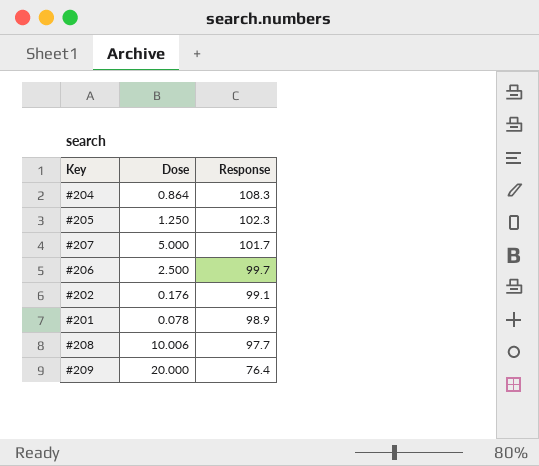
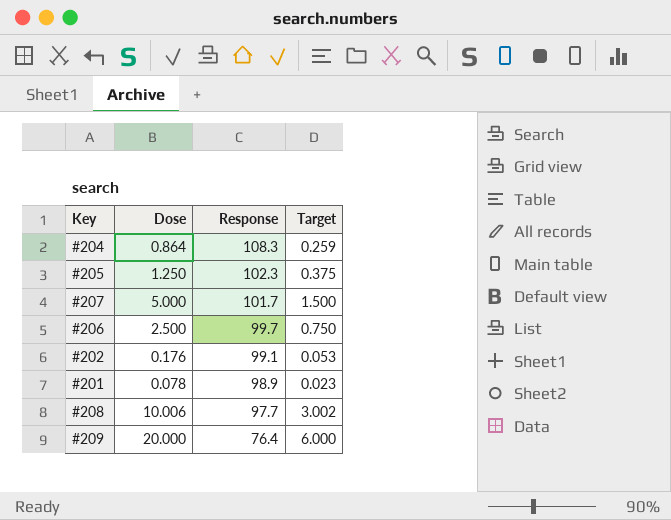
column Target | formula: none -> [Dose] * 0.3

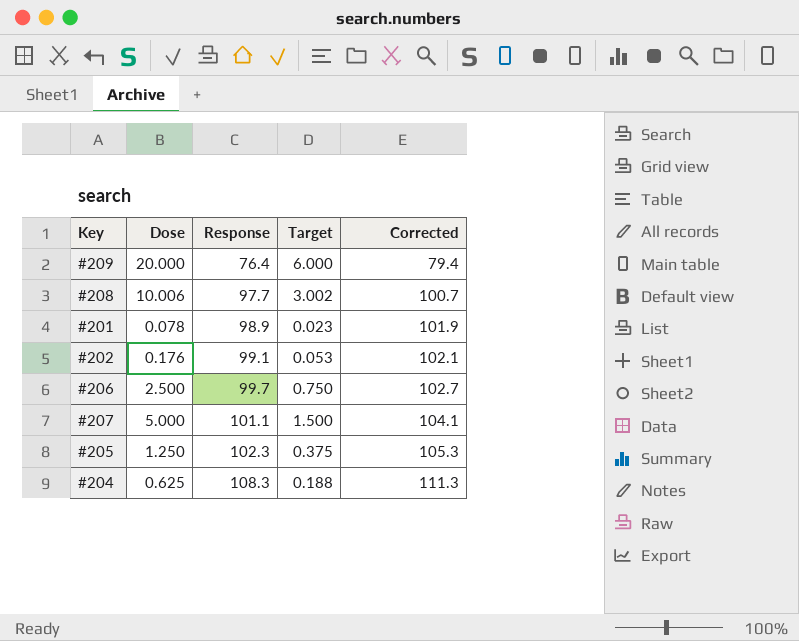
row order: Response descending -> Response ascending
column Corrected | formula: none -> [Response] + 3
#207 | Response: 101.7 -> 101.1
#204 | Dose: 0.864 -> 0.625
#204 | Target: 0.259 -> 0.188

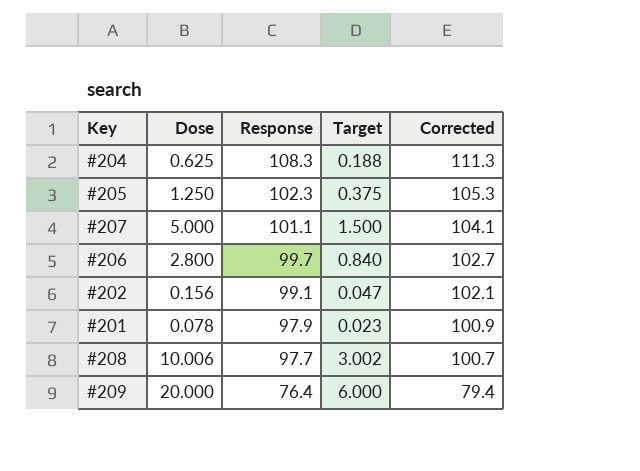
row order: Response ascending -> Response descending
#206 | Dose: 2.500 -> 2.800
#206 | Target: 0.750 -> 0.840
#202 | Dose: 0.176 -> 0.156
#202 | Target: 0.053 -> 0.047
#201 | Response: 98.9 -> 97.9
#201 | Corrected: 101.9 -> 100.9

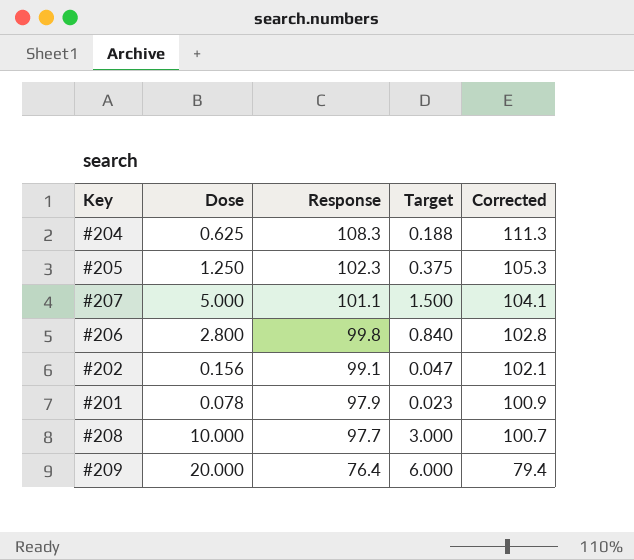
#206 | Response: 99.7 -> 99.8
#206 | Corrected: 102.7 -> 102.8
#208 | Dose: 10.006 -> 10.000
#208 | Target: 3.002 -> 3.000

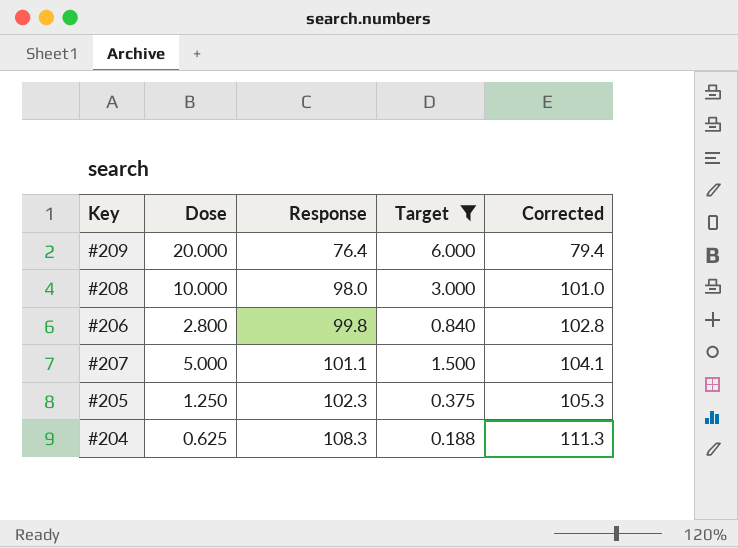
filter: none -> Target >= 0.188
row order: Response descending -> Response ascending
#208 | Response: 97.7 -> 98.0
#208 | Corrected: 100.7 -> 101.0

